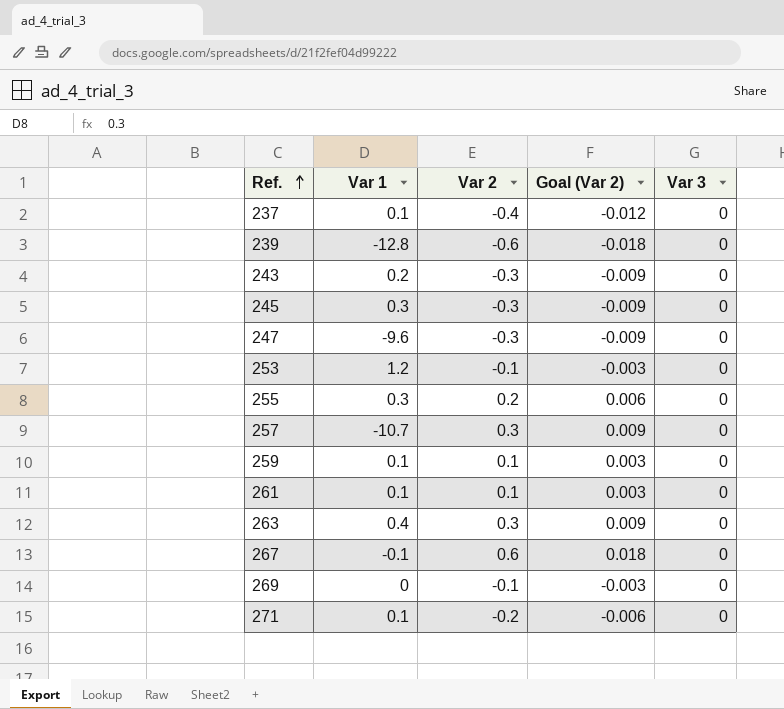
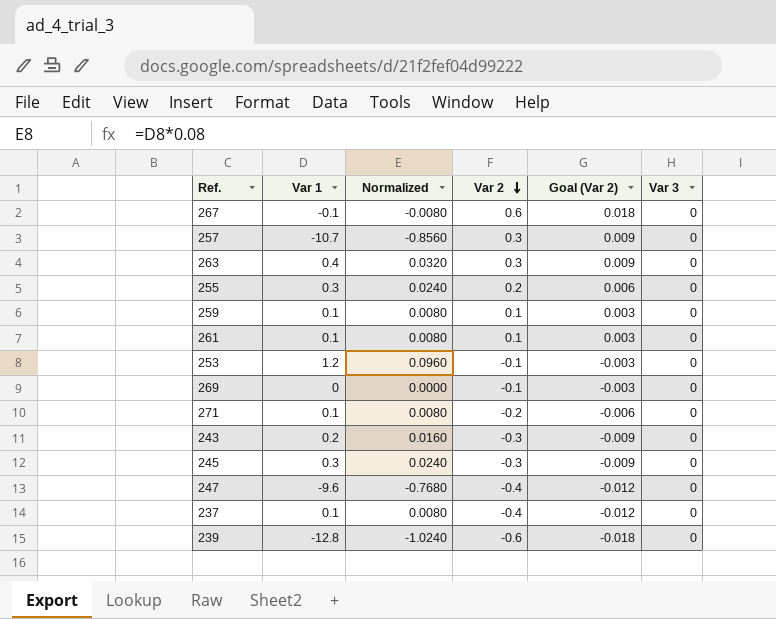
row order: Ref. ascending -> Var 2 descending
column Normalized | formula: none -> [Var 1] * 0.08
247 | Var 2: -0.3 -> -0.4
247 | Goal (Var 2): -0.009 -> -0.012

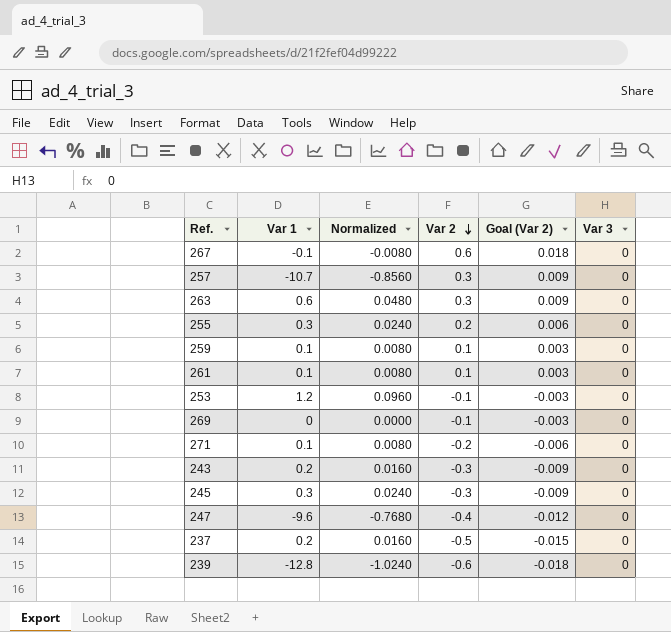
263 | Var 1: 0.4 -> 0.6
263 | Normalized: 0.0320 -> 0.0480
237 | Var 1: 0.1 -> 0.2
237 | Normalized: 0.0080 -> 0.0160
237 | Var 2: -0.4 -> -0.5
237 | Goal (Var 2): -0.012 -> -0.015

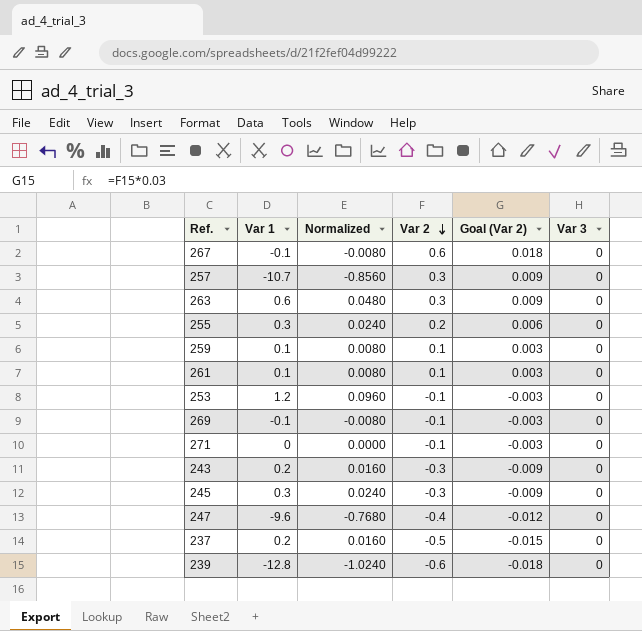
269 | Var 1: 0 -> -0.1
269 | Normalized: 0.0000 -> -0.0080
271 | Var 1: 0.1 -> 0
271 | Normalized: 0.0080 -> 0.0000
271 | Var 2: -0.2 -> -0.1
271 | Goal (Var 2): -0.006 -> -0.003

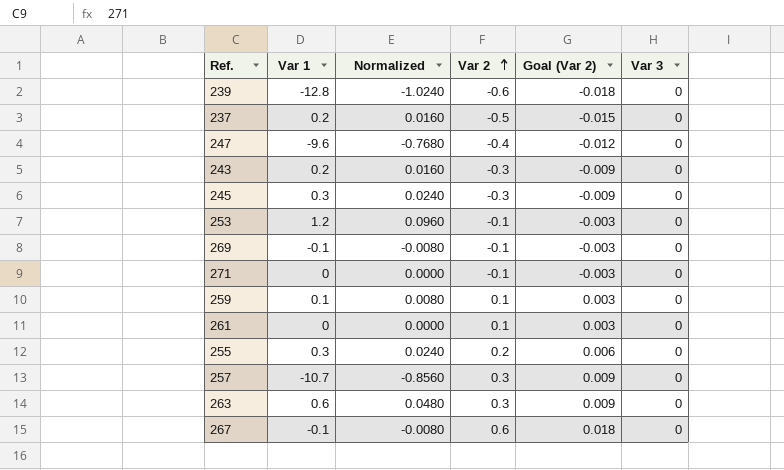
row order: Var 2 descending -> Var 2 ascending
261 | Var 1: 0.1 -> 0
261 | Normalized: 0.0080 -> 0.0000

